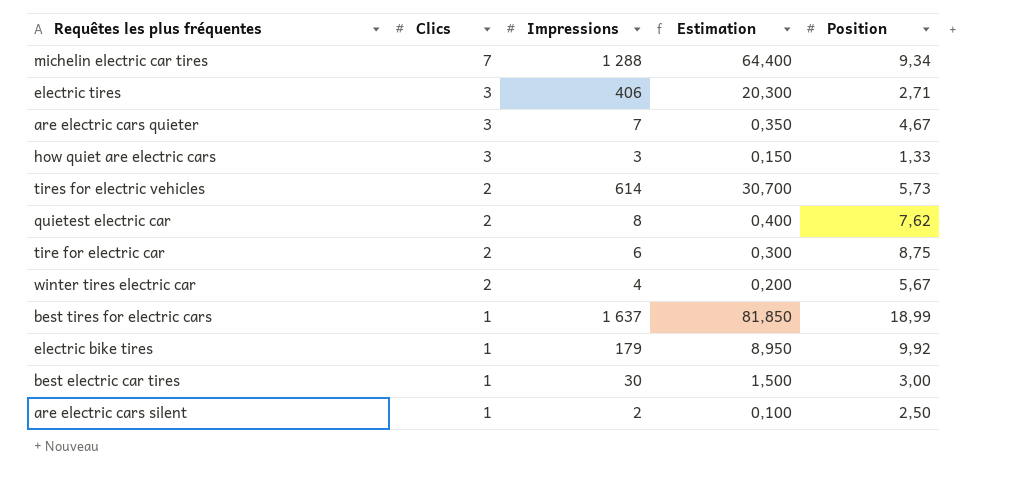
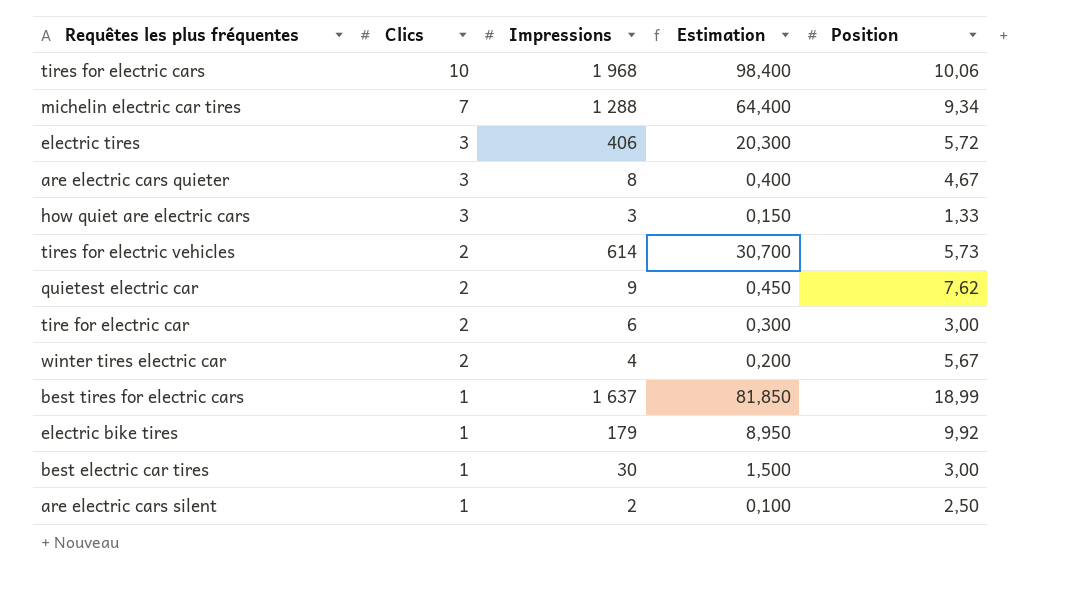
row tires for electric cars: none -> 10 | 1 968 | 98,400 | 10,06
electric tires | Position: 2,71 -> 5,72
are electric cars quieter | Impressions: 7 -> 8
are electric cars quieter | Estimation: 0,350 -> 0,400
quietest electric car | Impressions: 8 -> 9
quietest electric car | Estimation: 0,400 -> 0,450
tire for electric car | Position: 8,75 -> 3,00

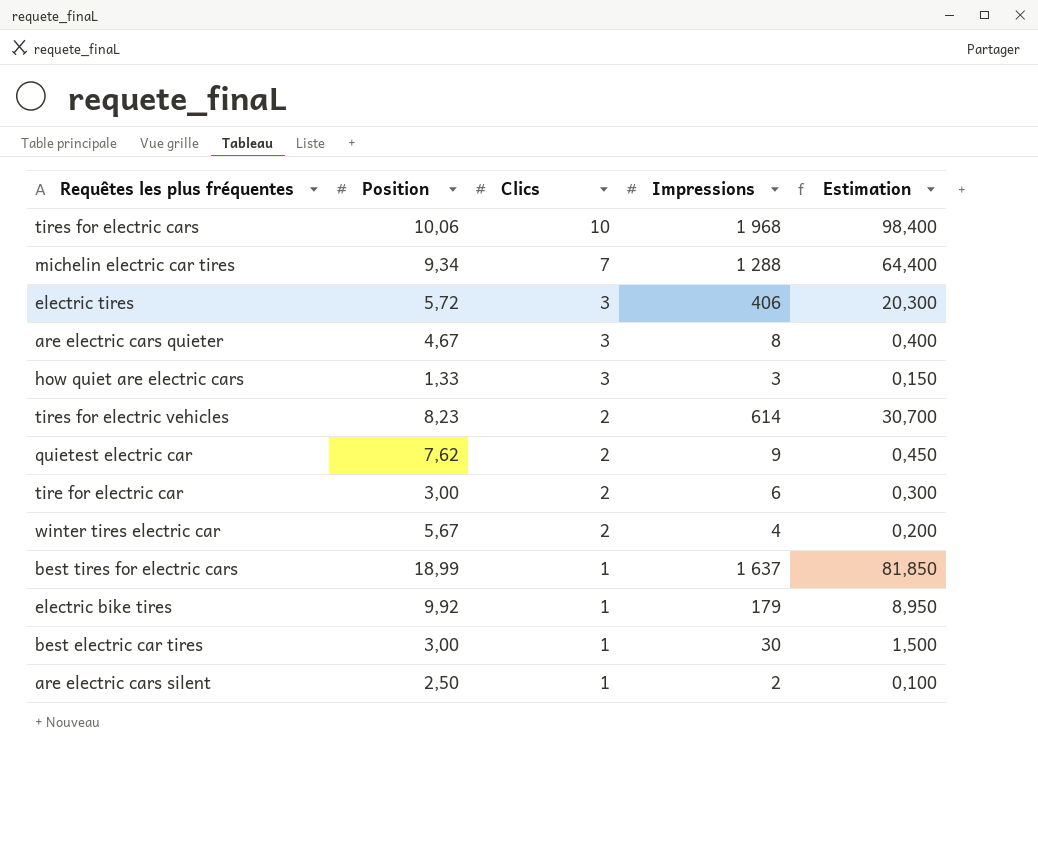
column Position | position: 5 -> 2
tires for electric vehicles | Position: 5,73 -> 8,23

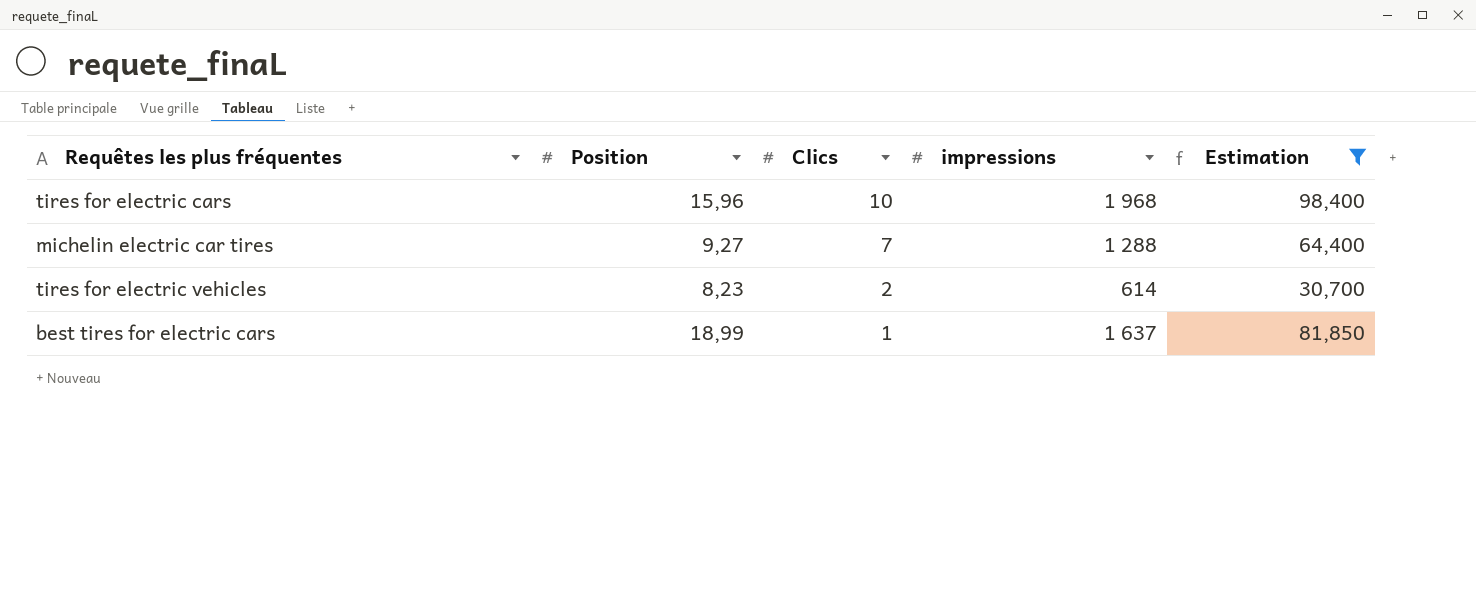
filter: none -> Estimation >= 30,700
column name: Impressions -> impressions
tires for electric cars | Position: 10,06 -> 15,96
michelin electric car tires | Position: 9,34 -> 9,27

